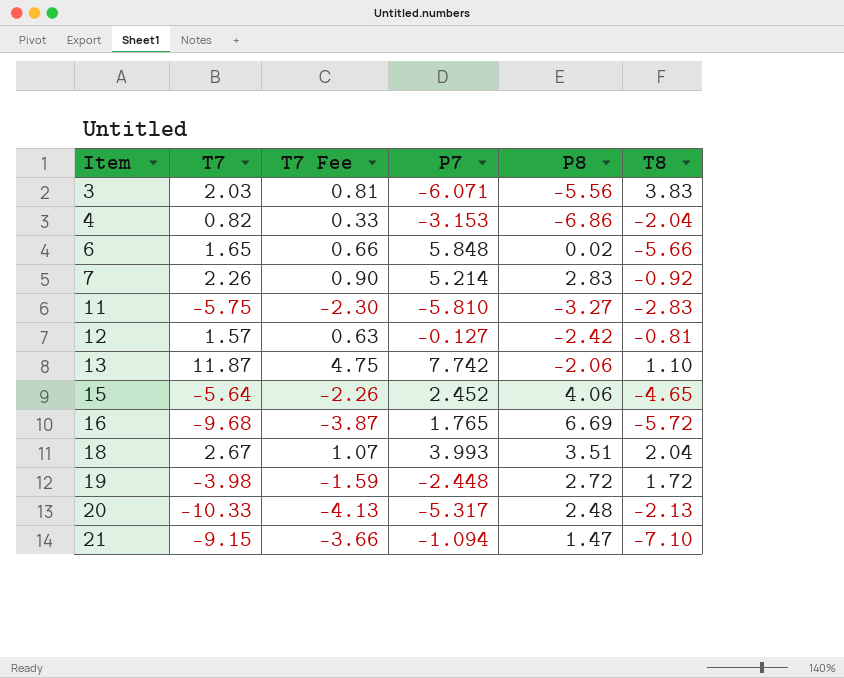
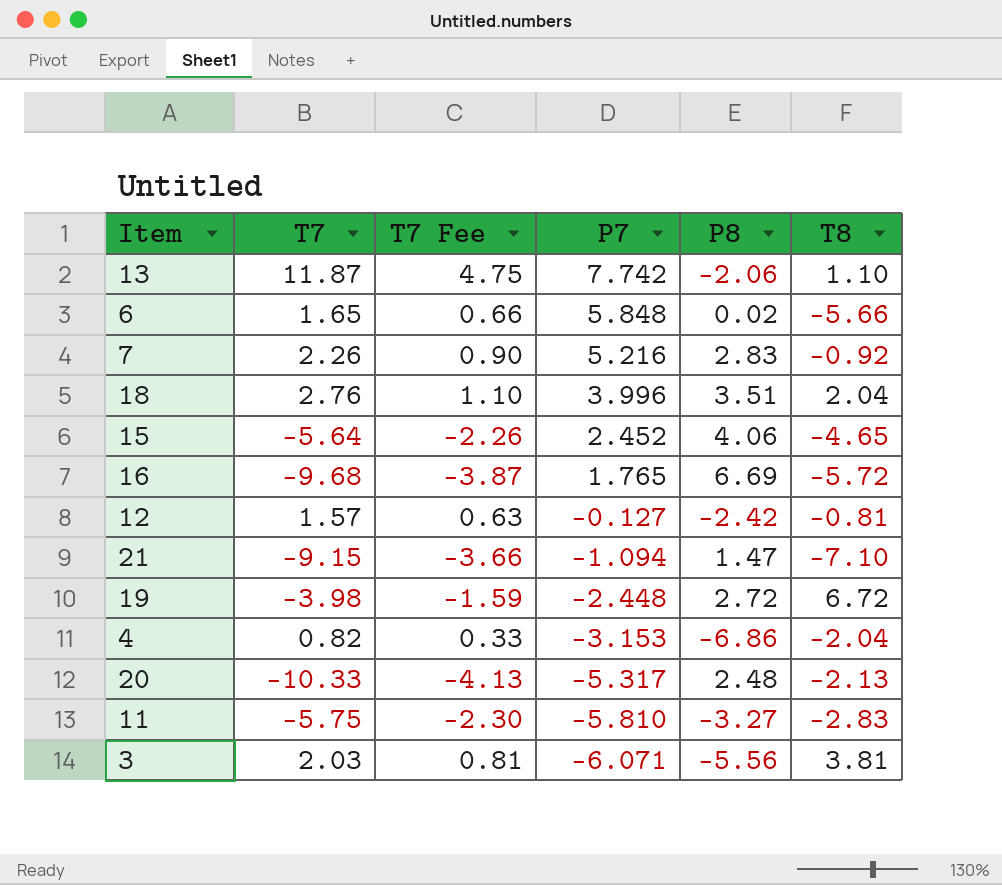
row order: Item ascending -> P7 descending
7 | P7: 5.214 -> 5.216
18 | T7: 2.67 -> 2.76
18 | T7 Fee: 1.07 -> 1.10
18 | P7: 3.993 -> 3.996
19 | T8: 1.72 -> 6.72
3 | T8: 3.83 -> 3.81

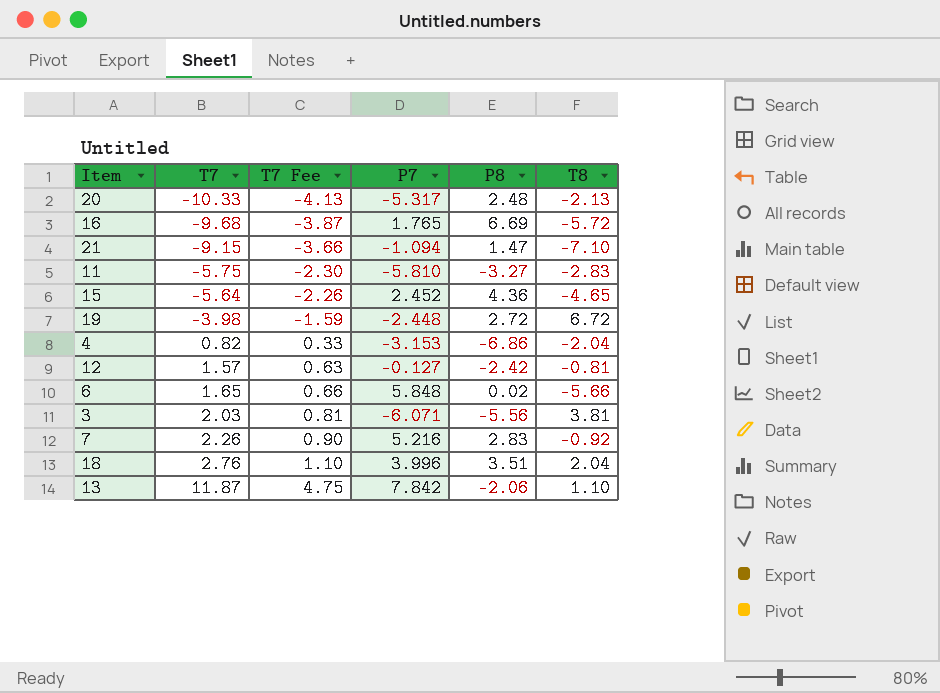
row order: P7 descending -> T7 ascending
15 | P8: 4.06 -> 4.36
13 | P7: 7.742 -> 7.842

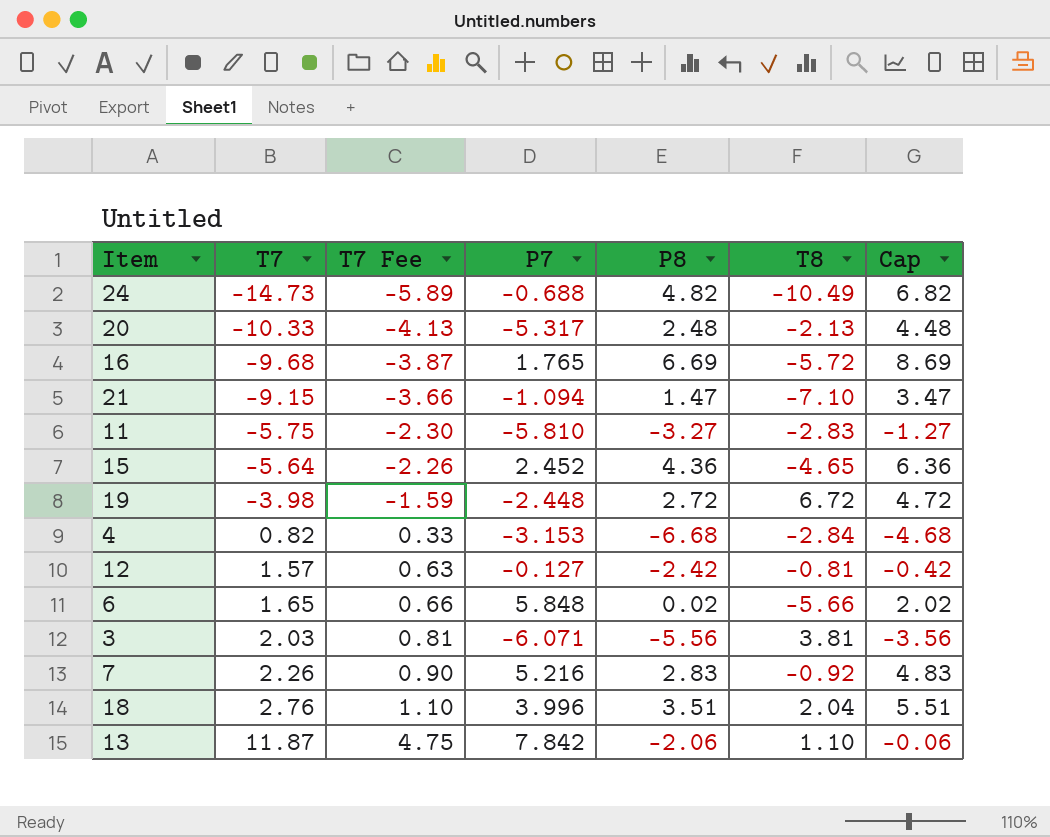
column Cap | formula: none -> [P8] + 2
row 24: none -> -14.73 | -5.89 | -0.688 | 4.82 | -10.49 | 6.82
4 | P8: -6.86 -> -6.68
4 | T8: -2.04 -> -2.84

